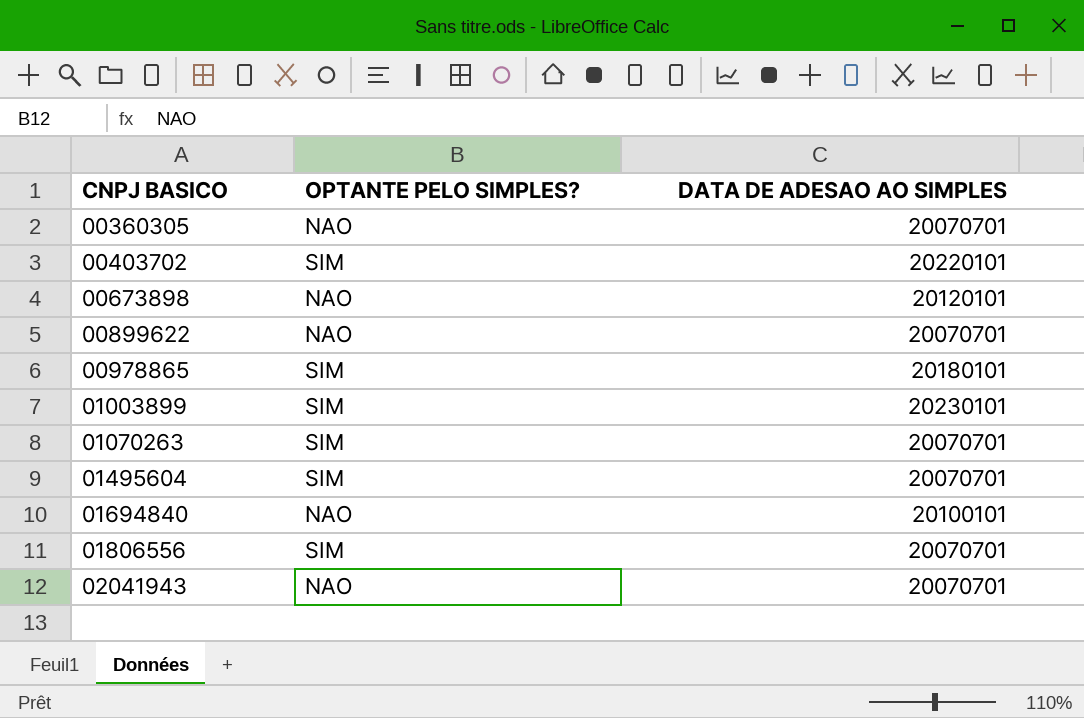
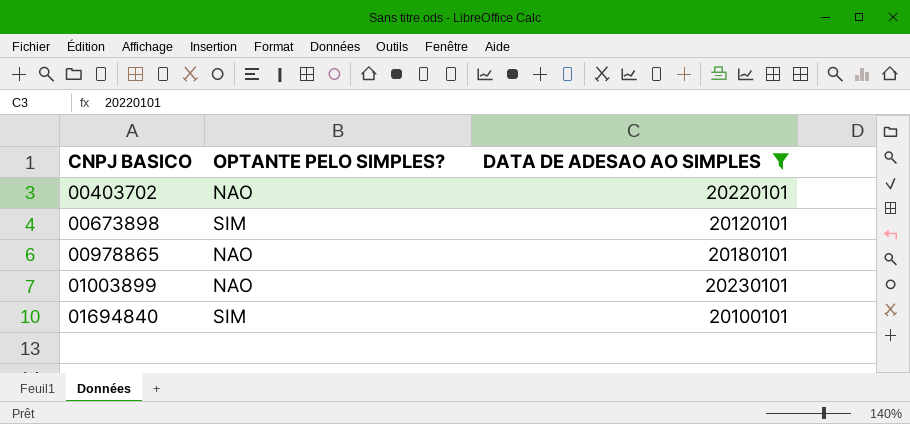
filter: none -> DATA DE ADESAO AO SIMPLES != 20070701
00403702 | OPTANTE PELO SIMPLES?: SIM -> NAO
00673898 | OPTANTE PELO SIMPLES?: NAO -> SIM
00978865 | OPTANTE PELO SIMPLES?: SIM -> NAO
01003899 | OPTANTE PELO SIMPLES?: SIM -> NAO
01694840 | OPTANTE PELO SIMPLES?: NAO -> SIM

